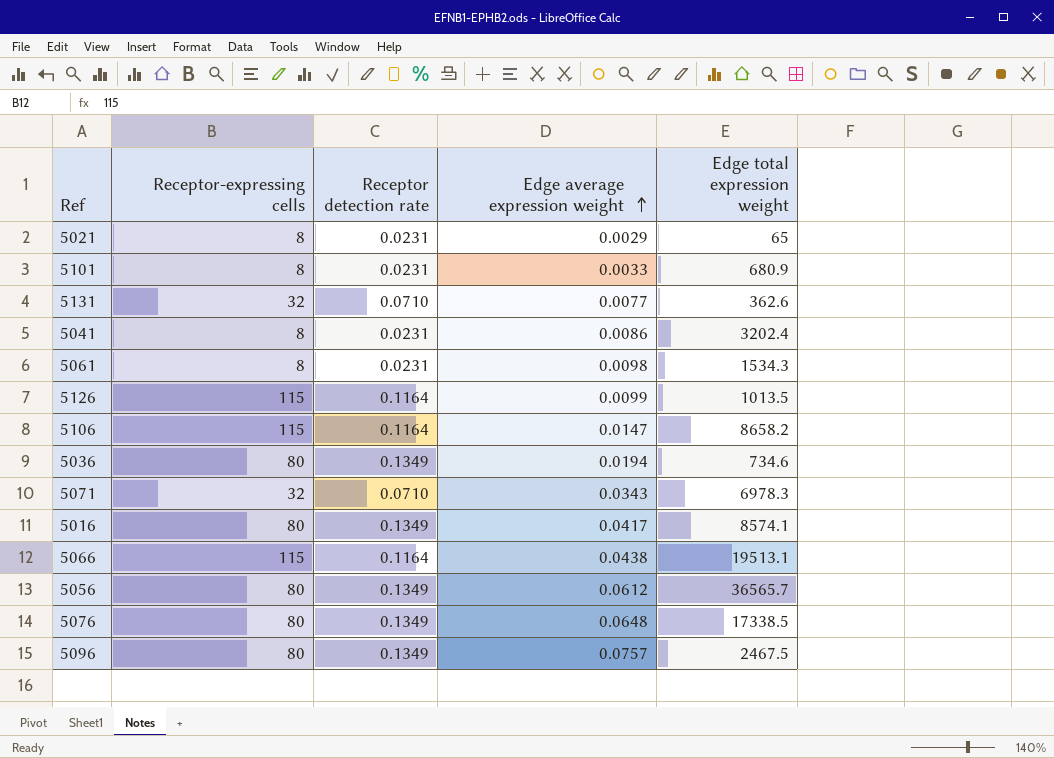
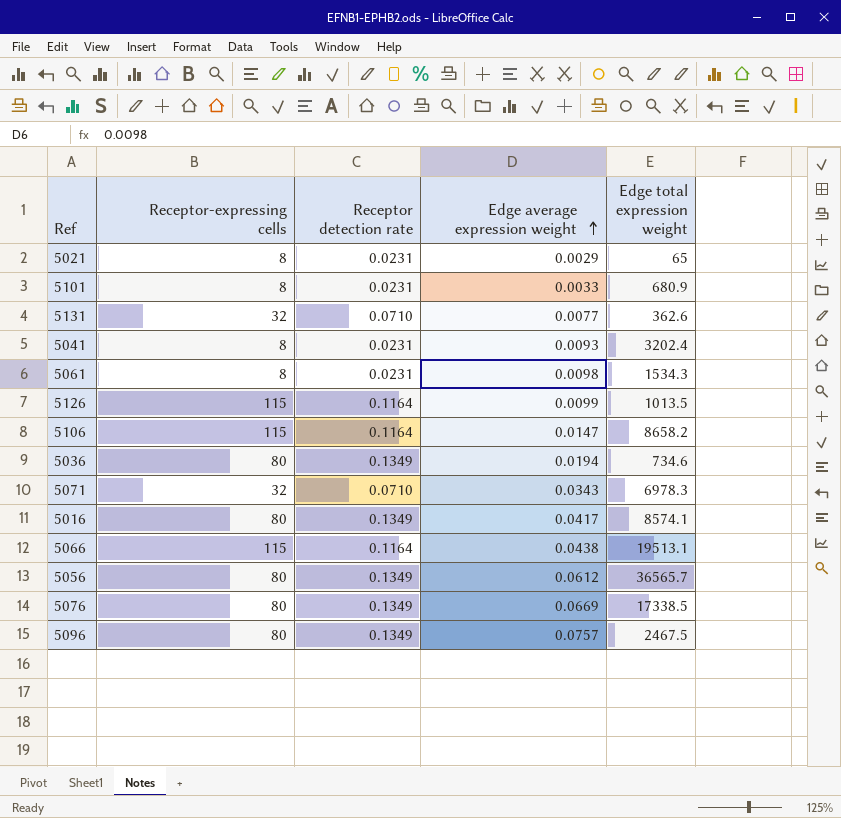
5041 | Edge average expression weight: 0.0086 -> 0.0093
5076 | Edge average expression weight: 0.0648 -> 0.0669

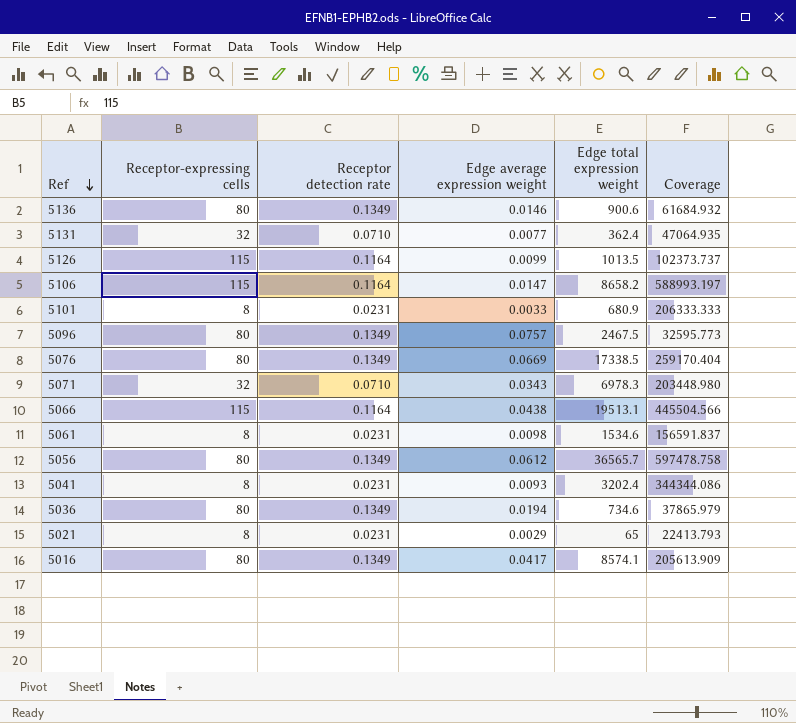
row order: Edge average expression weight ascending -> Ref descending
column Coverage | formula: none -> [Edge total expression weight] / [Edge average expression weight]
row 5136: none -> 80 | 0.1349 | 0.0146 | 900.6 | 61684.932
5131 | Edge total expression weight: 362.6 -> 362.4
5061 | Edge total expression weight: 1534.3 -> 1534.6

